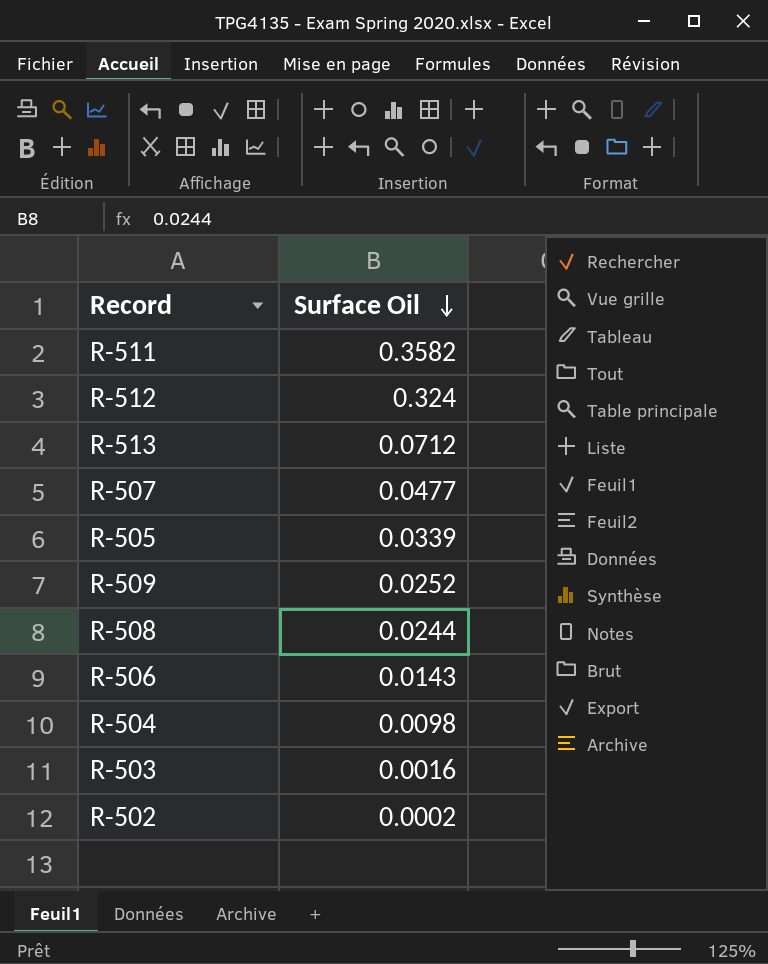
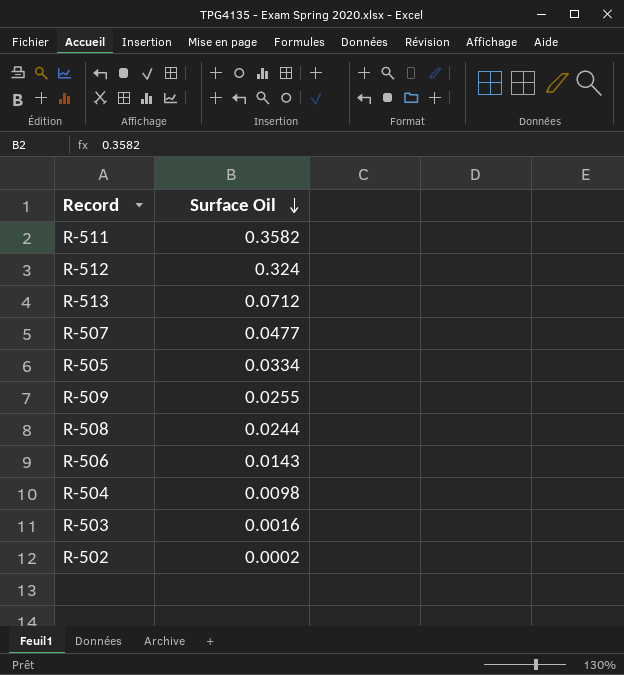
R-505 | Surface Oil: 0.0339 -> 0.0334
R-509 | Surface Oil: 0.0252 -> 0.0255

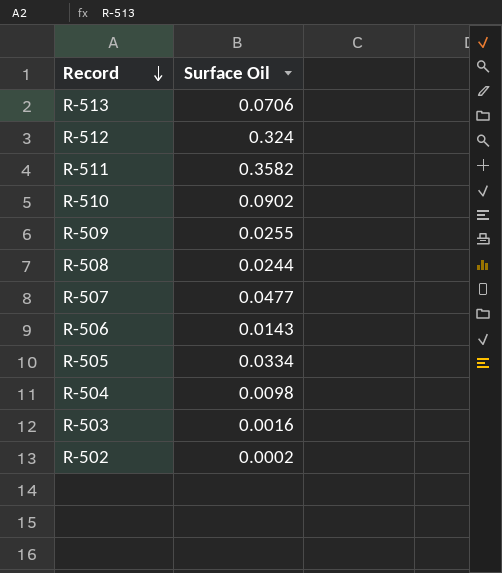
row order: Surface Oil descending -> Record descending
R-513 | Surface Oil: 0.0712 -> 0.0706
row R-510: none -> 0.0902

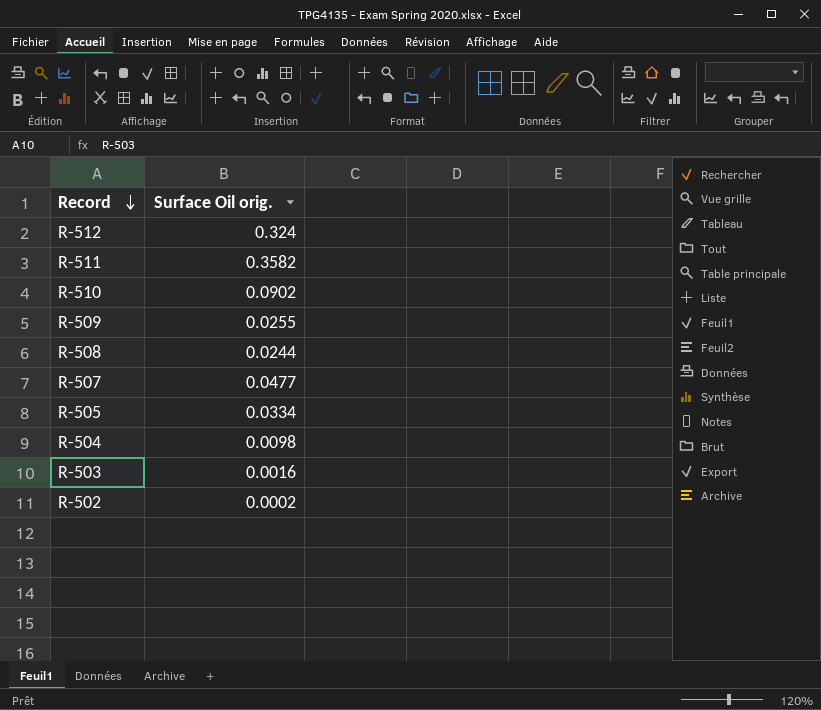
column name: Surface Oil -> Surface Oil orig.
row R-513: 0.0706 -> none
row R-506: 0.0143 -> none

